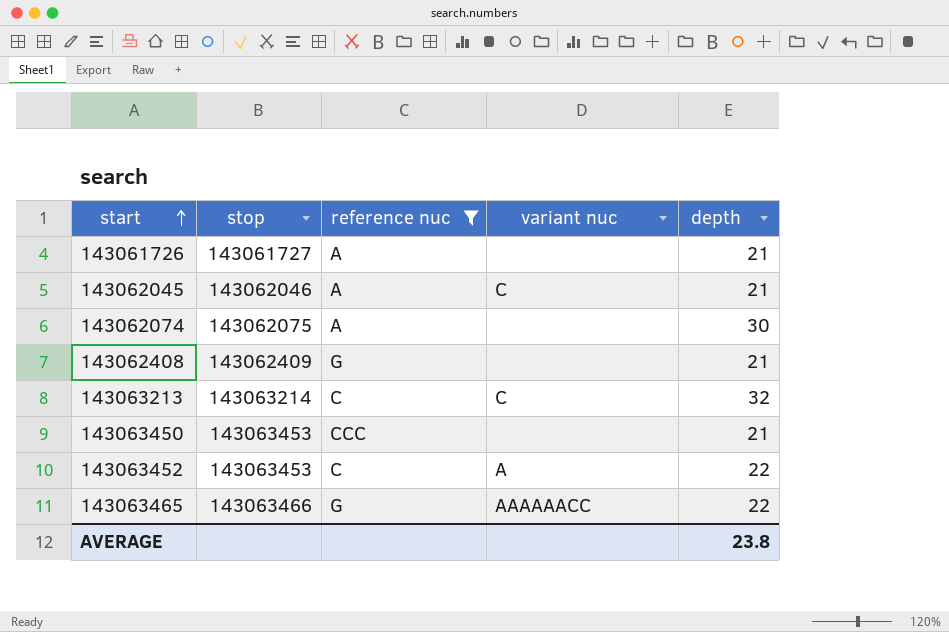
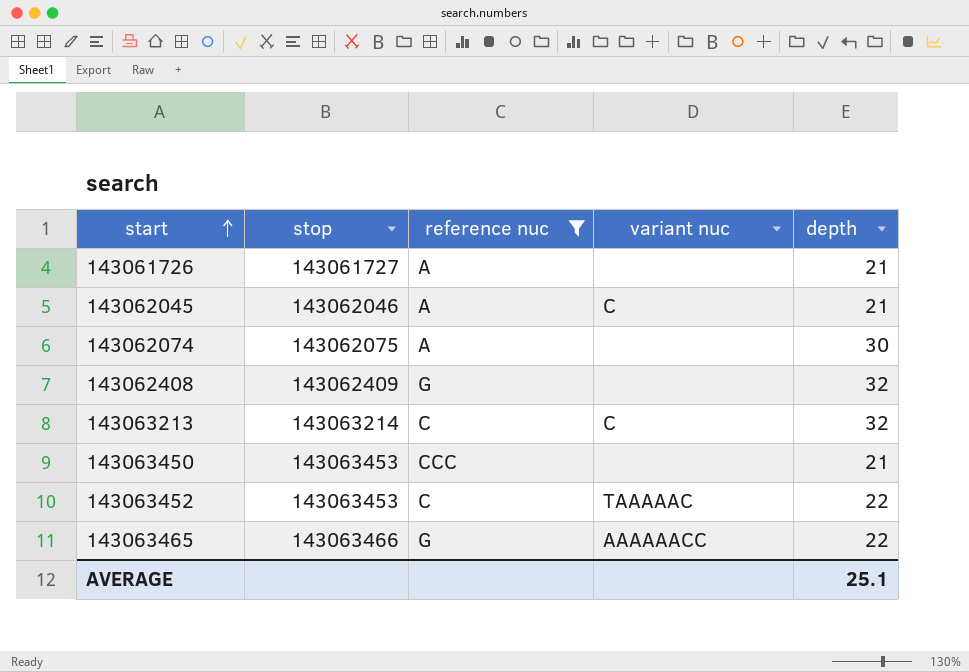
143062408 | depth: 21 -> 32
143063452 | variant nuc: A -> TAAAAAC
AVERAGE | depth: 23.8 -> 25.1

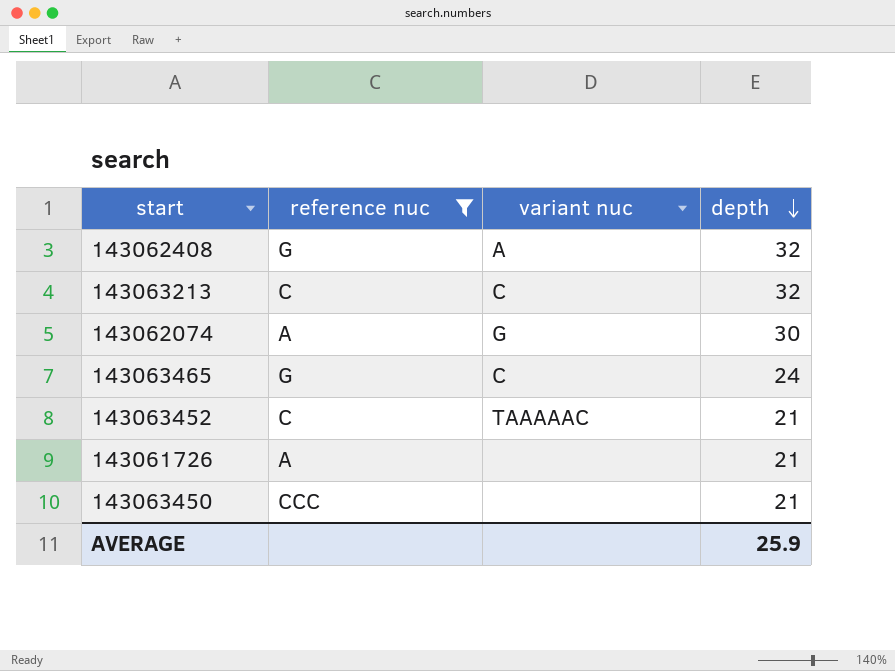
row order: start ascending -> depth descending
column stop | position: 2 -> none
row 143062045: 143062046 | A | C | 21 -> none
143062408 | variant nuc: none -> A
143062074 | variant nuc: none -> G
143063465 | variant nuc: AAAAAACC -> C
143063465 | depth: 22 -> 24
143063452 | depth: 22 -> 21
AVERAGE | depth: 25.1 -> 25.9

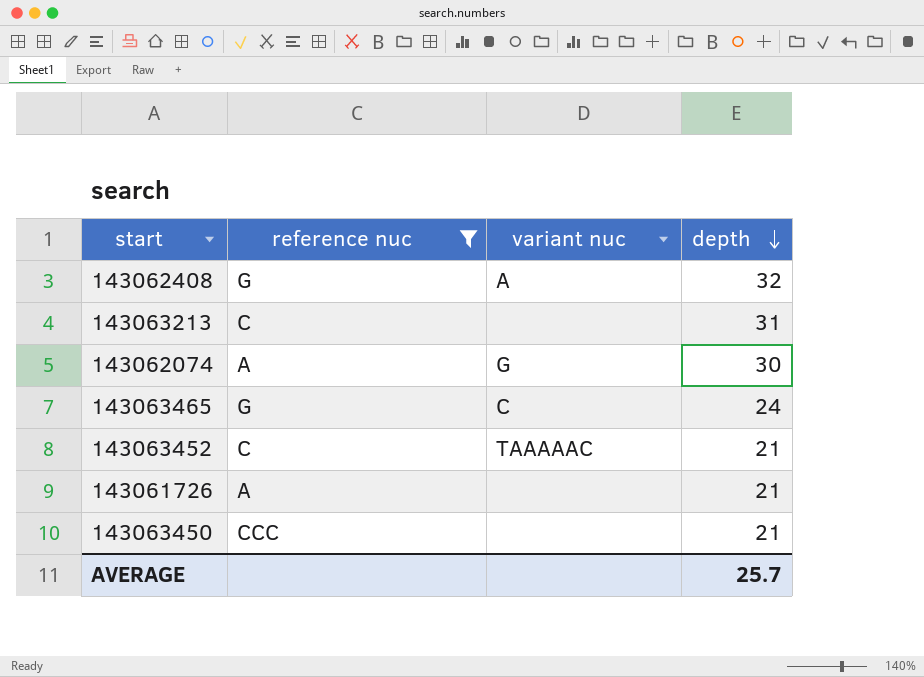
143063213 | variant nuc: C -> none
143063213 | depth: 32 -> 31
AVERAGE | depth: 25.9 -> 25.7

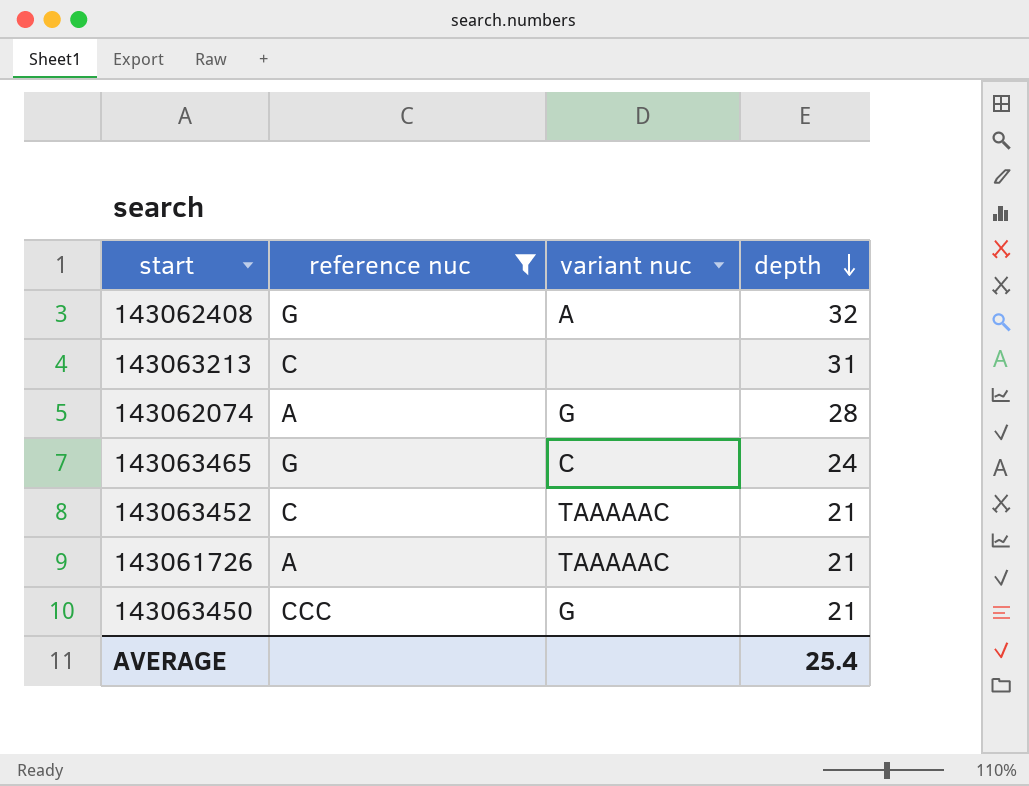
143062074 | depth: 30 -> 28
143061726 | variant nuc: none -> TAAAAAC
143063450 | variant nuc: none -> G
AVERAGE | depth: 25.7 -> 25.4

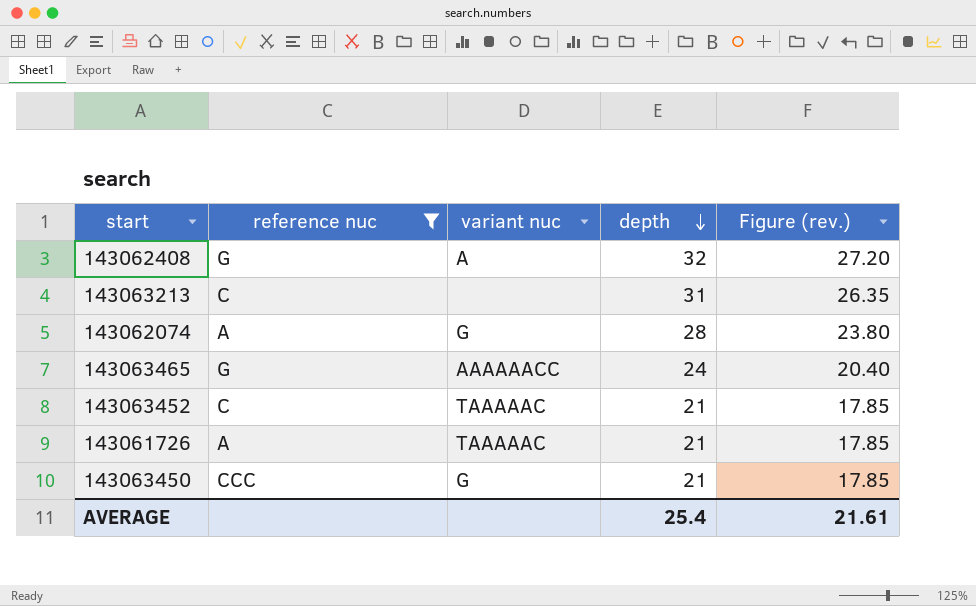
column Figure (rev.) | formula: none -> [depth] * 0.85
143063465 | variant nuc: C -> AAAAAACC

